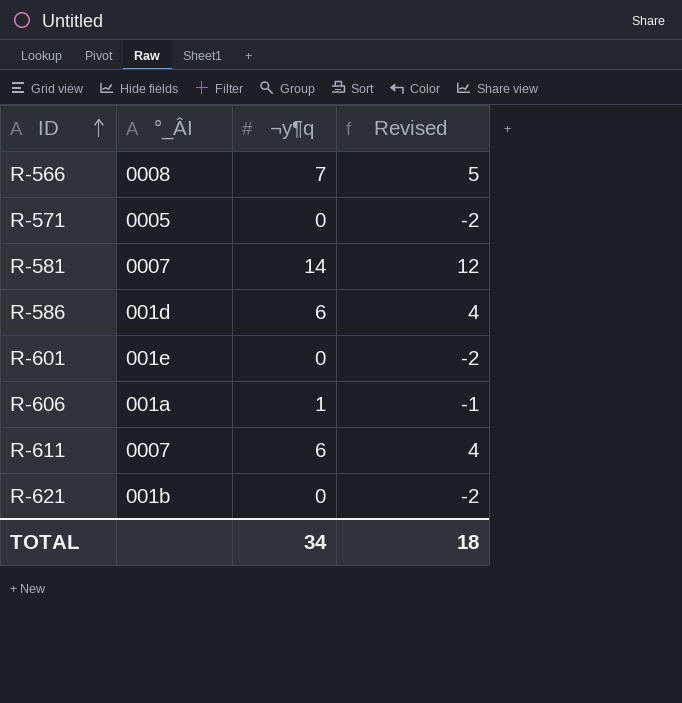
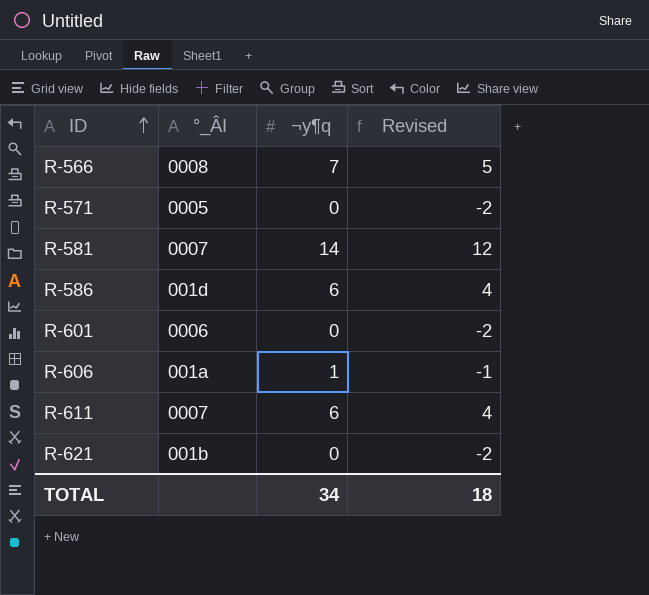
R-601 | °_ÂI: 001e -> 0006

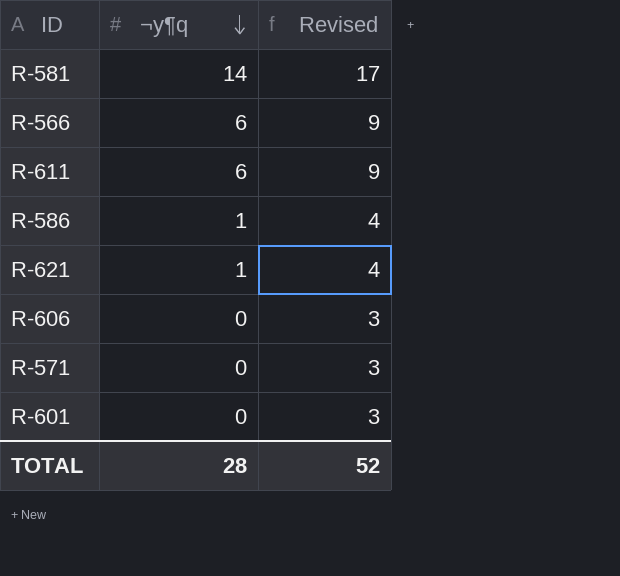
row order: ID ascending -> ¬y¶q descending
column °_ÂI | position: 2 -> none
column Revised | formula: [¬y¶q] - 2 -> [¬y¶q] + 3
R-566 | ¬y¶q: 7 -> 6
R-586 | ¬y¶q: 6 -> 1
R-621 | ¬y¶q: 0 -> 1
R-606 | ¬y¶q: 1 -> 0
TOTAL | ¬y¶q: 34 -> 28
TOTAL | Revised: 18 -> 52

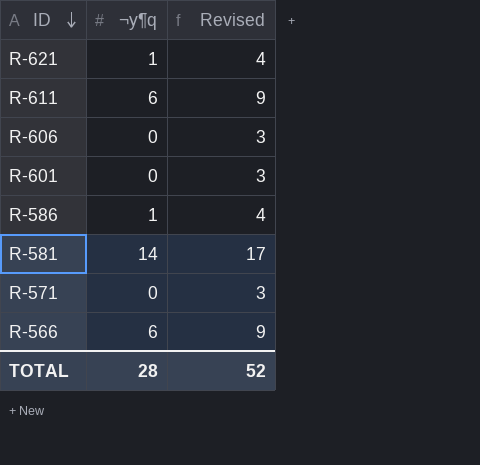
row order: ¬y¶q descending -> ID descending

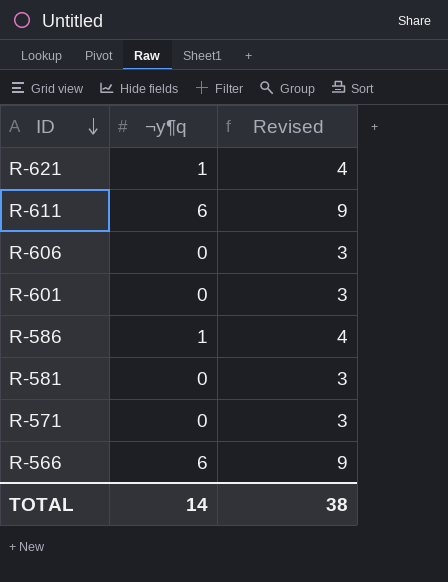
R-581 | ¬y¶q: 14 -> 0
R-581 | Revised: 17 -> 3
TOTAL | ¬y¶q: 28 -> 14
TOTAL | Revised: 52 -> 38

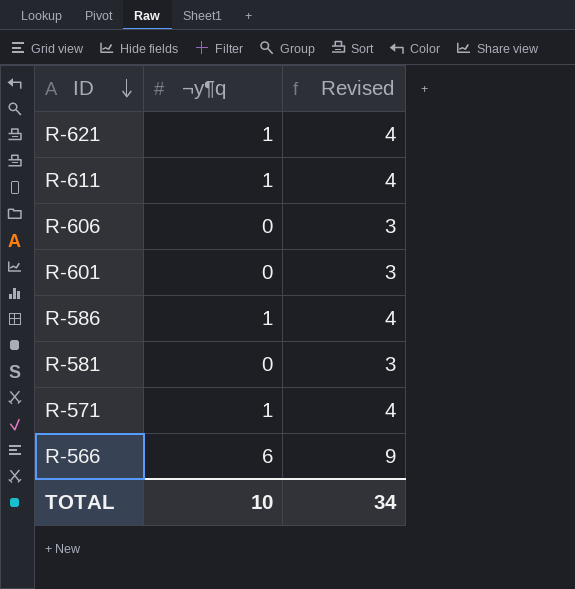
R-611 | ¬y¶q: 6 -> 1
R-611 | Revised: 9 -> 4
R-571 | ¬y¶q: 0 -> 1
R-571 | Revised: 3 -> 4
TOTAL | ¬y¶q: 14 -> 10
TOTAL | Revised: 38 -> 34

